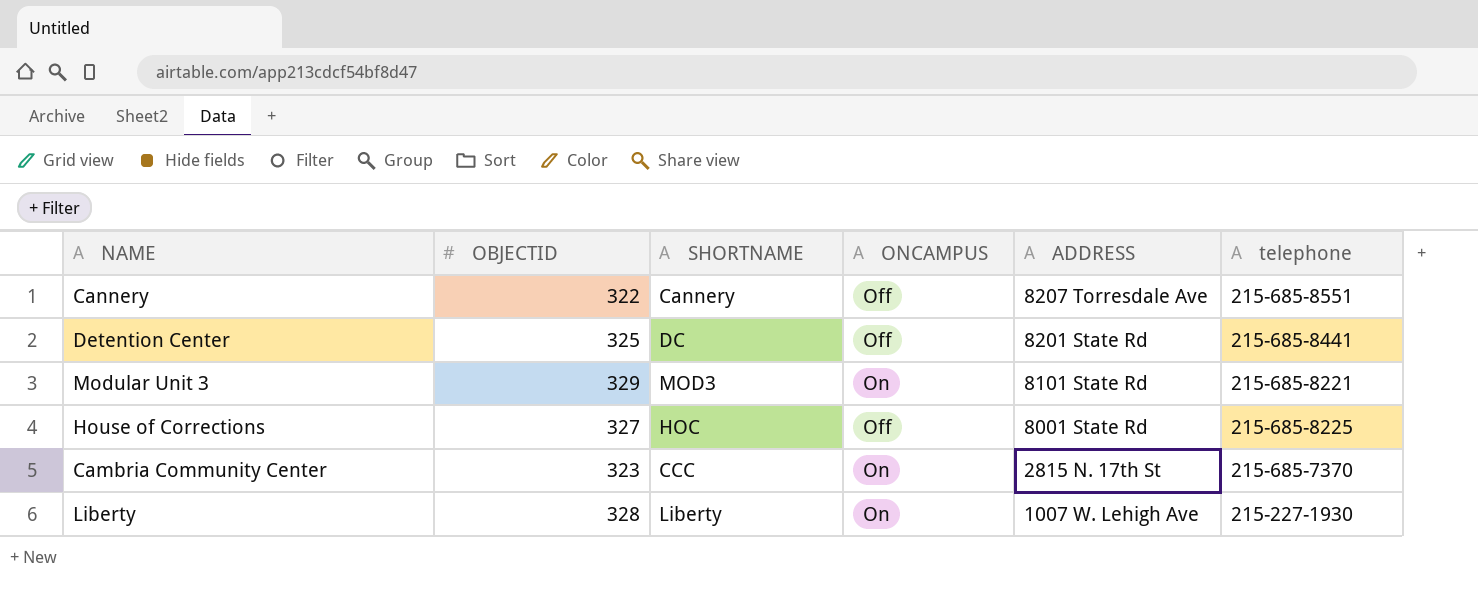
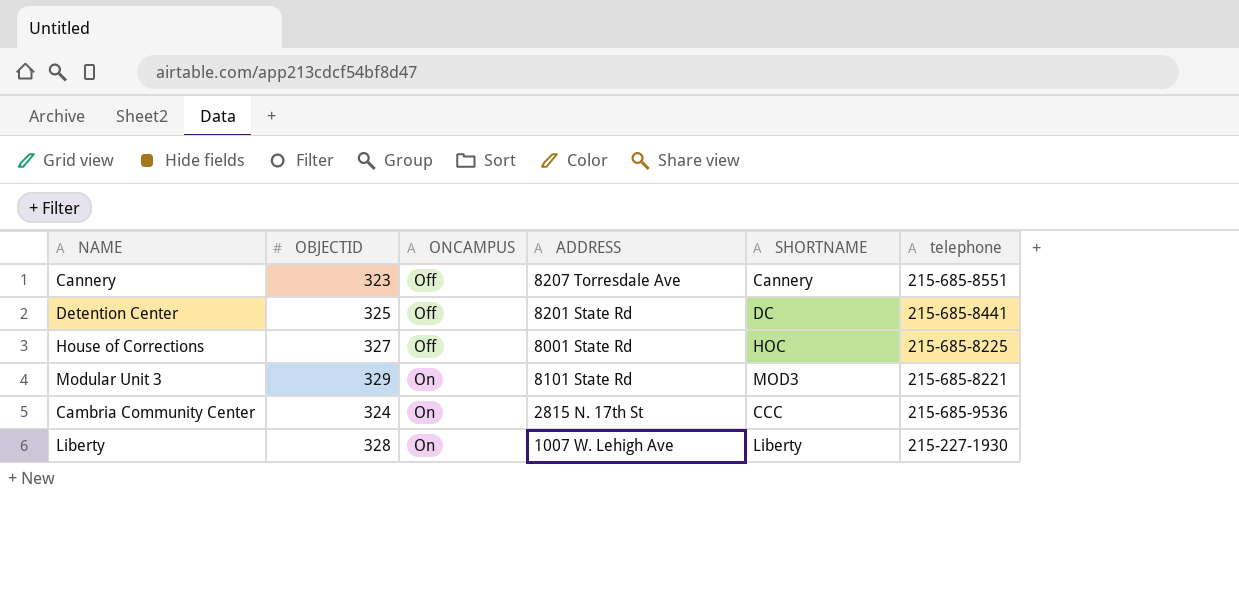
row order: ADDRESS descending -> ONCAMPUS ascending
column SHORTNAME | position: 3 -> 5
Cannery | OBJECTID: 322 -> 323
Cambria Community Center | OBJECTID: 323 -> 324
Cambria Community Center | telephone: 215-685-7370 -> 215-685-9536

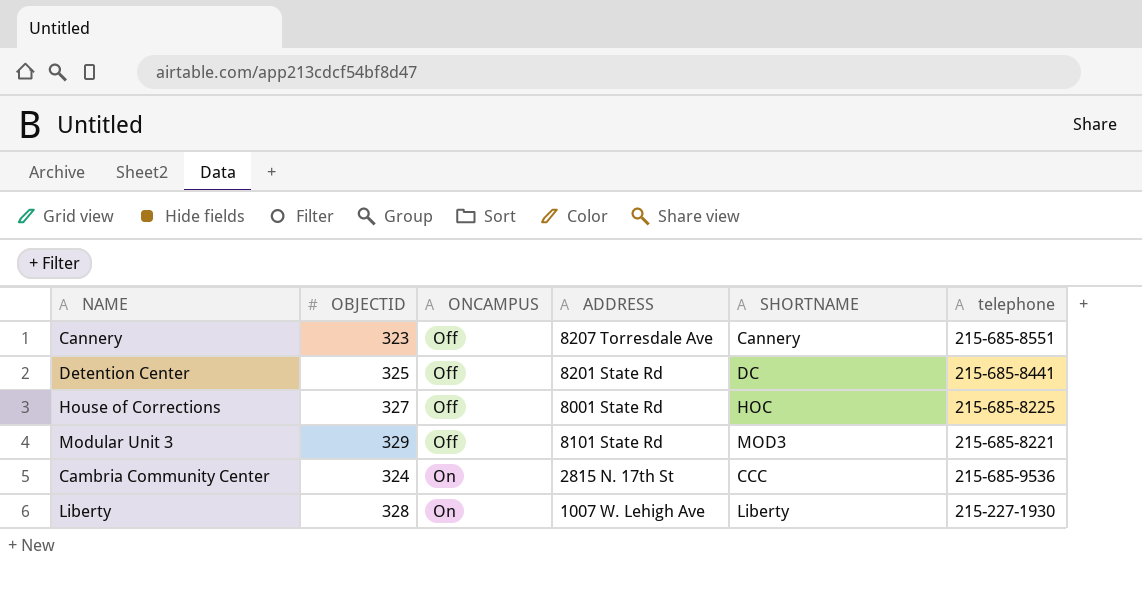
Modular Unit 3 | ONCAMPUS: On -> Off

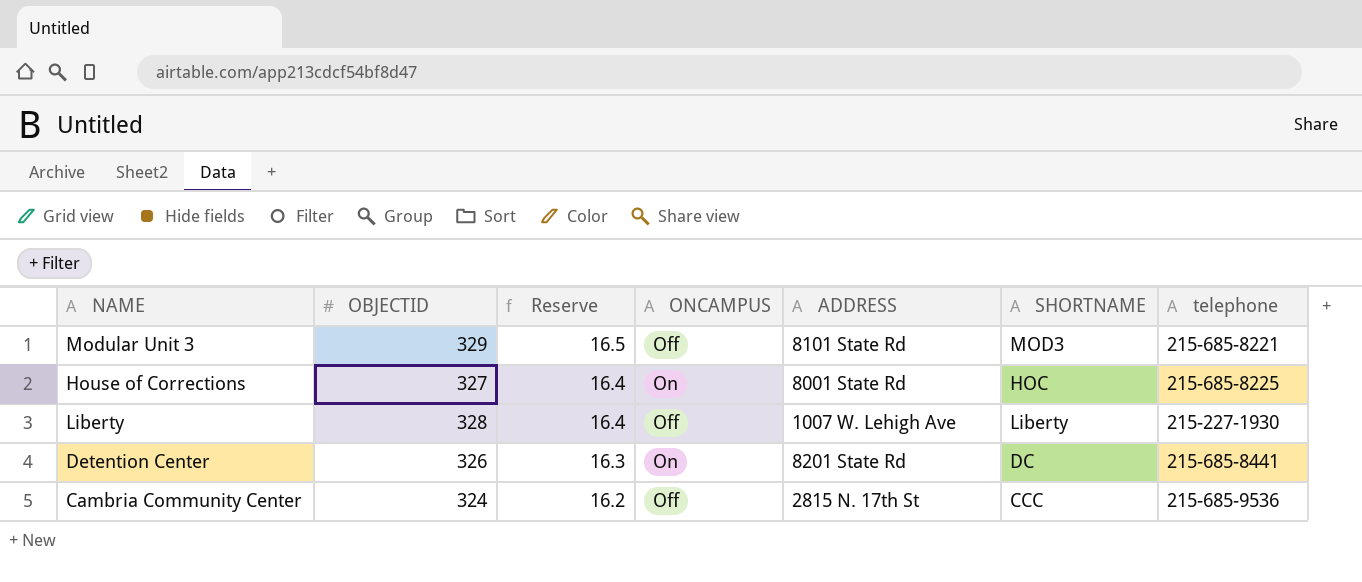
row order: ONCAMPUS ascending -> Reserve descending
column Reserve | formula: none -> [OBJECTID] * 0.05
row Cannery: 323 | Off | 8207 Torresdale Ave | Cannery | 215-685-8551 -> none
House of Corrections | ONCAMPUS: Off -> On
Liberty | ONCAMPUS: On -> Off
Detention Center | OBJECTID: 325 -> 326
Detention Center | ONCAMPUS: Off -> On
Cambria Community Center | ONCAMPUS: On -> Off

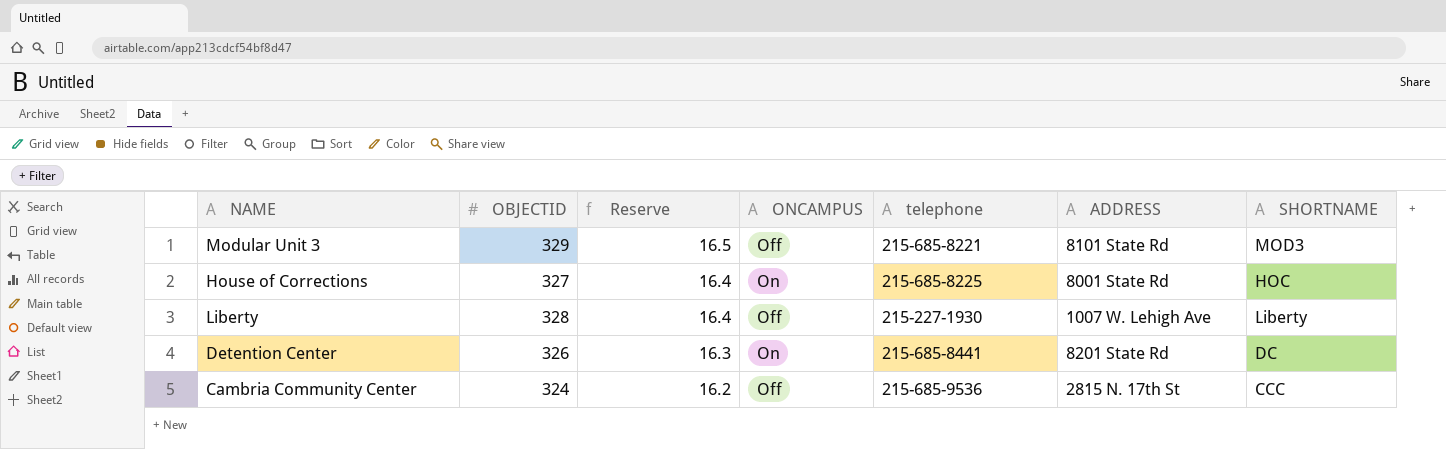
column telephone | position: 7 -> 5

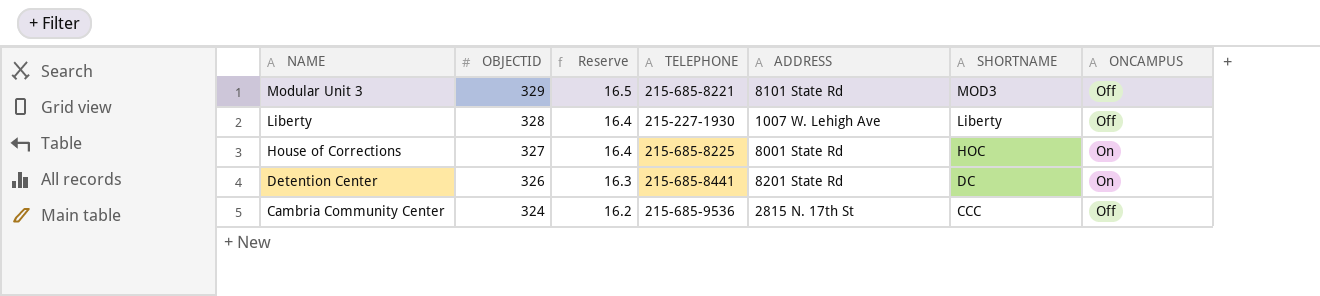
row order: Reserve descending -> NAME descending
column name: telephone -> TELEPHONE
column ONCAMPUS | position: 4 -> 7

